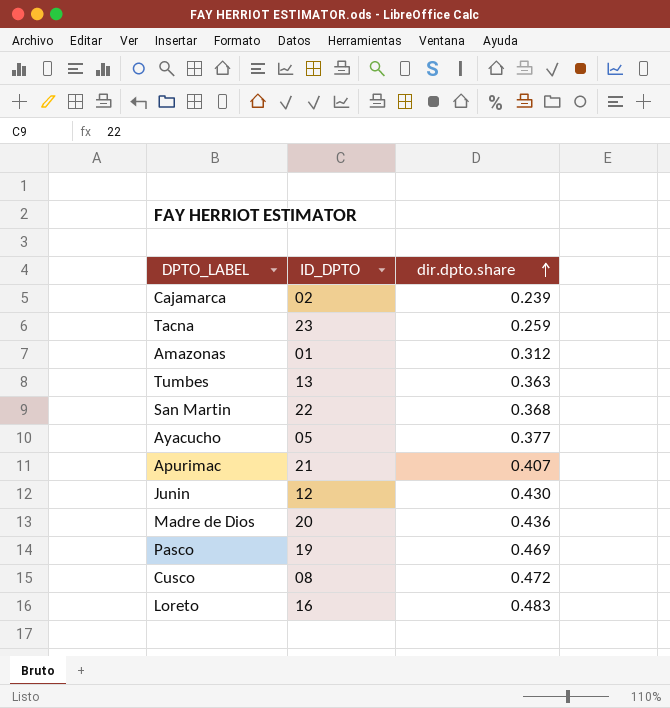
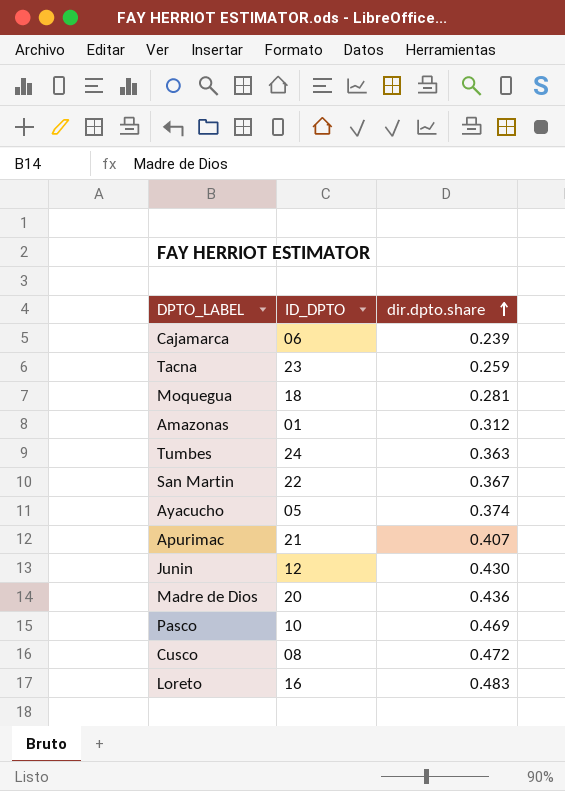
Cajamarca | ID_DPTO: 02 -> 06
row Moquegua: none -> 18 | 0.281
Tumbes | ID_DPTO: 13 -> 24
San Martin | dir.dpto.share: 0.368 -> 0.367
Ayacucho | dir.dpto.share: 0.377 -> 0.374
Pasco | ID_DPTO: 19 -> 10

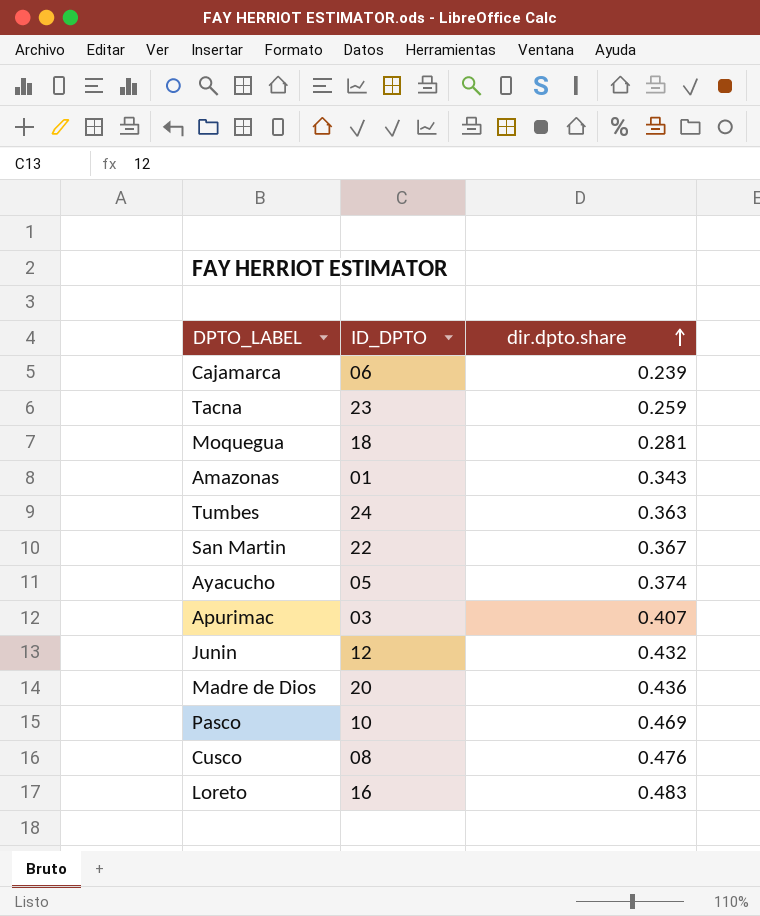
Amazonas | dir.dpto.share: 0.312 -> 0.343
Apurimac | ID_DPTO: 21 -> 03
Junin | dir.dpto.share: 0.430 -> 0.432
Cusco | dir.dpto.share: 0.472 -> 0.476

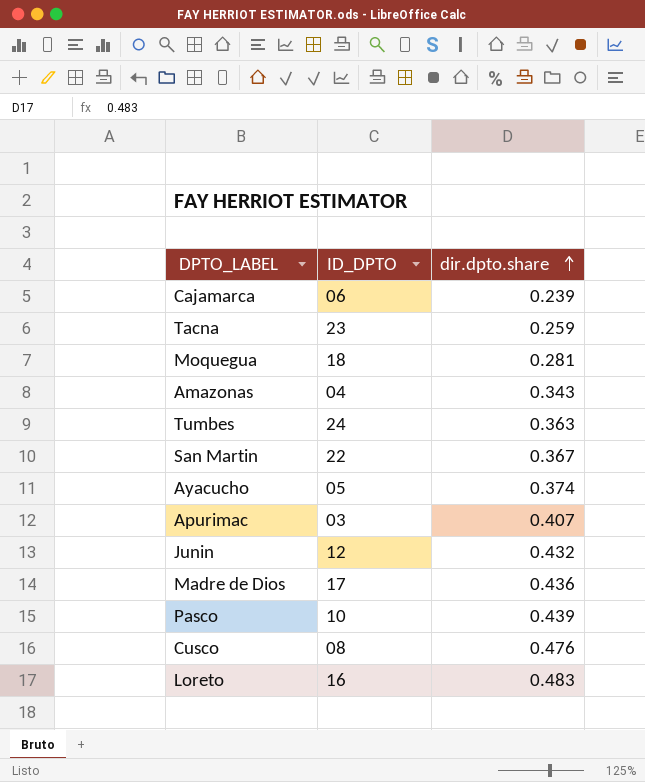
Amazonas | ID_DPTO: 01 -> 04
Madre de Dios | ID_DPTO: 20 -> 17
Pasco | dir.dpto.share: 0.469 -> 0.439

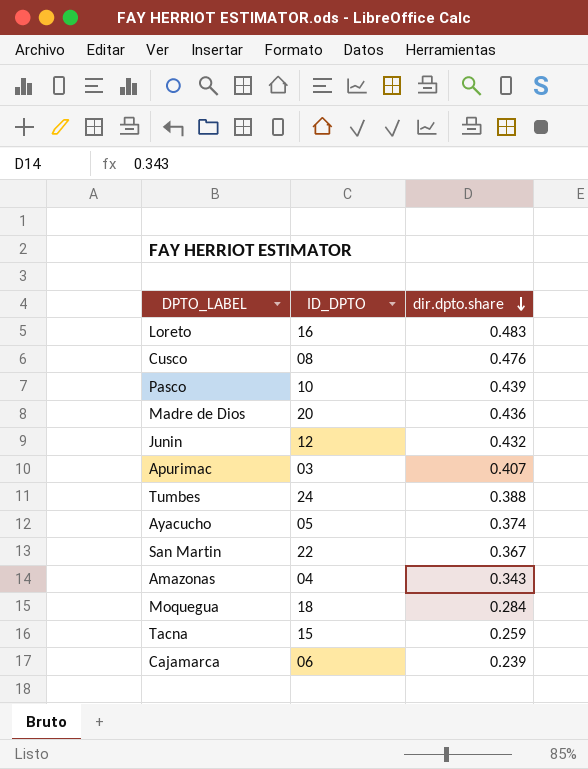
row order: dir.dpto.share ascending -> dir.dpto.share descending
Madre de Dios | ID_DPTO: 17 -> 20
Tumbes | dir.dpto.share: 0.363 -> 0.388
Moquegua | dir.dpto.share: 0.281 -> 0.284
Tacna | ID_DPTO: 23 -> 15

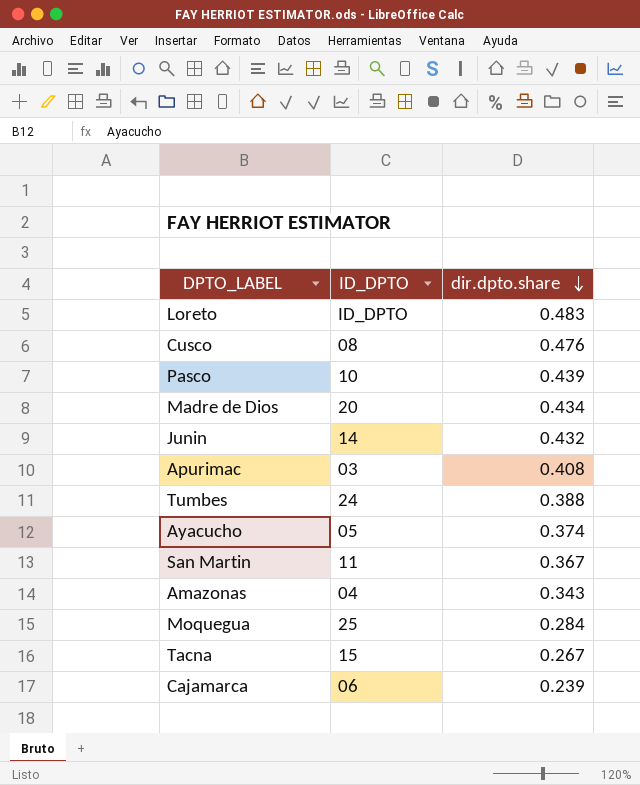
Loreto | ID_DPTO: 16 -> ID_DPTO
Madre de Dios | dir.dpto.share: 0.436 -> 0.434
Junin | ID_DPTO: 12 -> 14
Apurimac | dir.dpto.share: 0.407 -> 0.408
San Martin | ID_DPTO: 22 -> 11
Moquegua | ID_DPTO: 18 -> 25
Tacna | dir.dpto.share: 0.259 -> 0.267

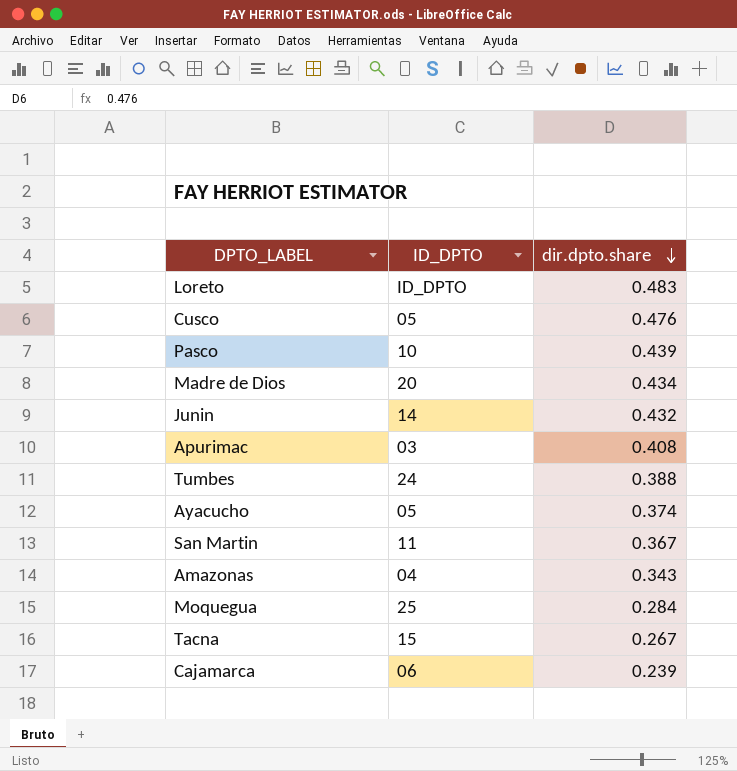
Cusco | ID_DPTO: 08 -> 05

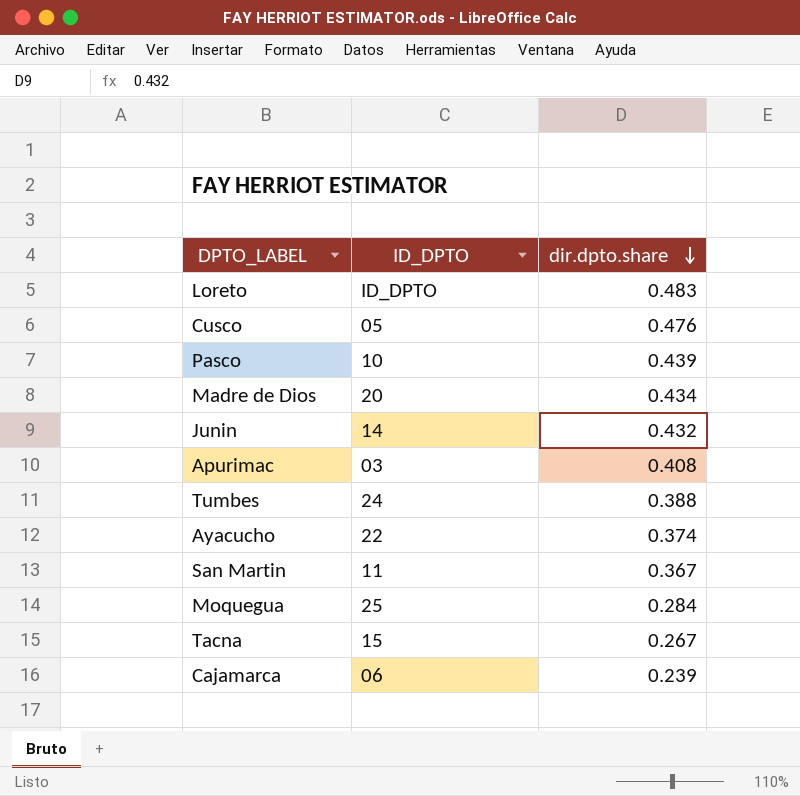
row Amazonas: 04 | 0.343 -> none
Ayacucho | ID_DPTO: 05 -> 22

